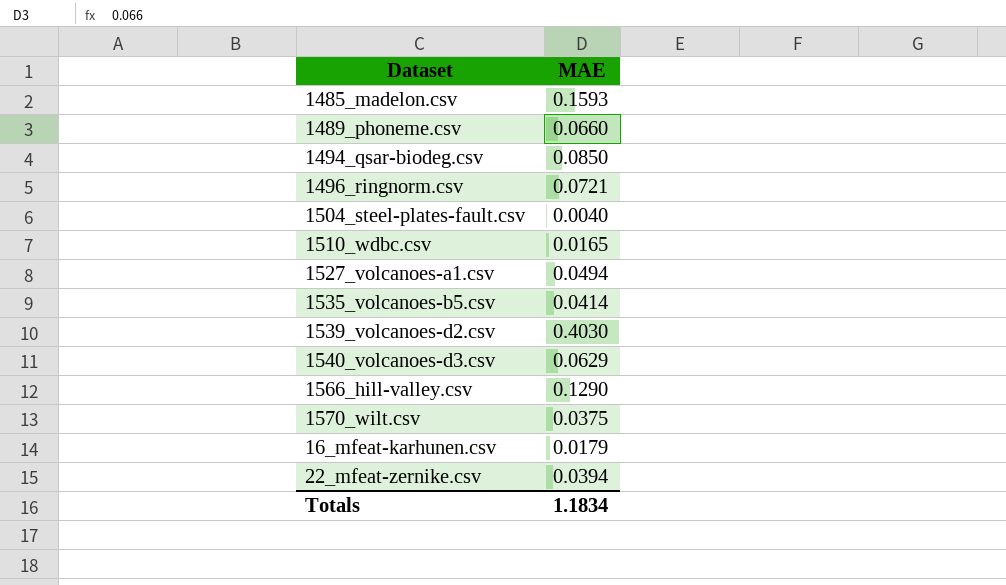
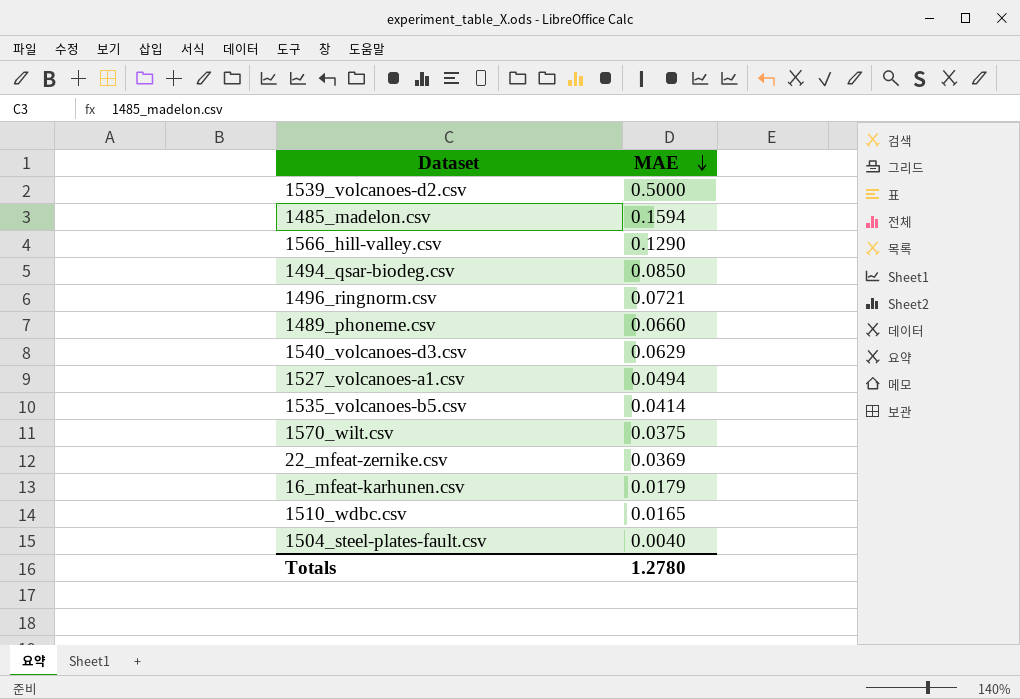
row order: none -> MAE descending
1539_volcanoes-d2.csv | MAE: 0.4030 -> 0.5000
1485_madelon.csv | MAE: 0.1593 -> 0.1594
22_mfeat-zernike.csv | MAE: 0.0394 -> 0.0369
Totals | MAE: 1.1834 -> 1.2780

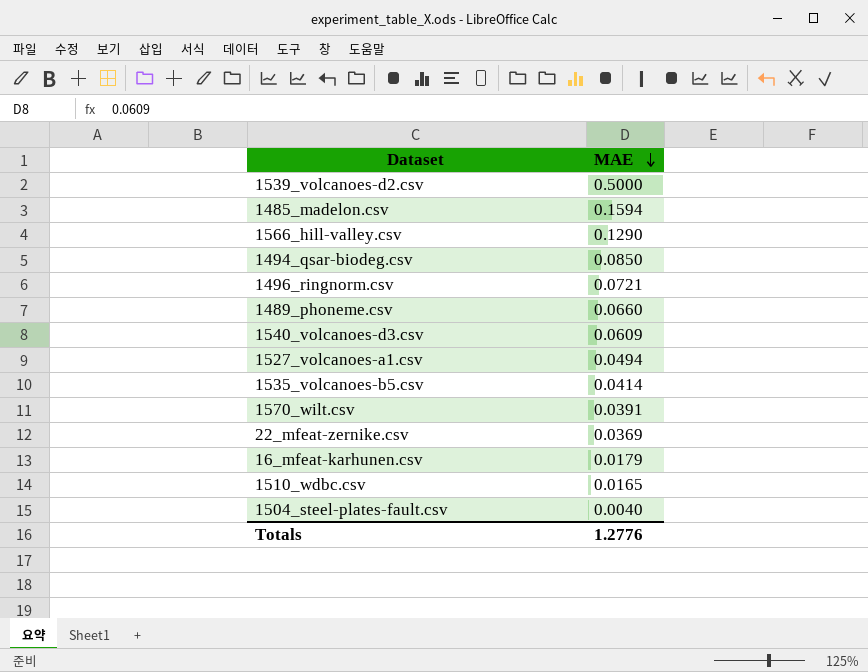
1540_volcanoes-d3.csv | MAE: 0.0629 -> 0.0609
1570_wilt.csv | MAE: 0.0375 -> 0.0391
Totals | MAE: 1.2780 -> 1.2776

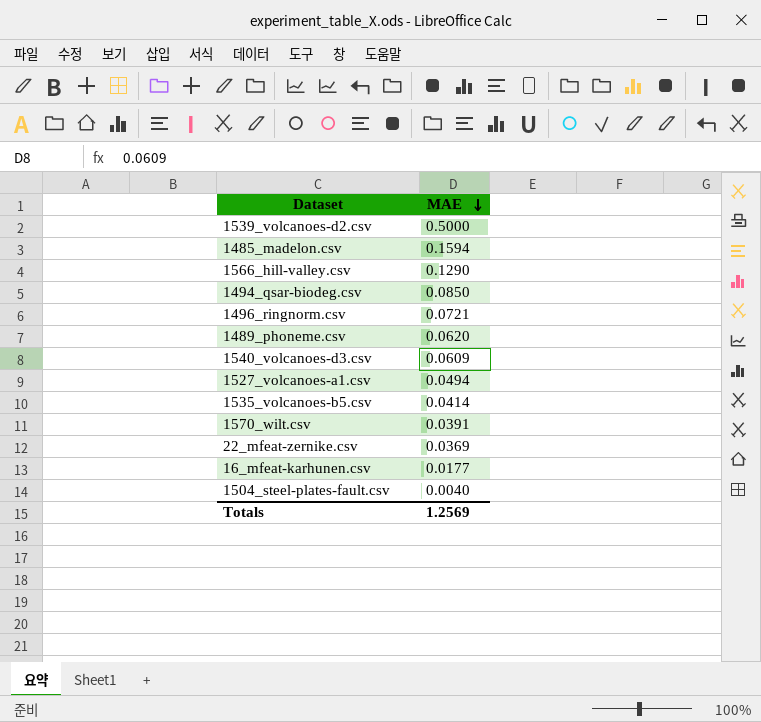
row 1510_wdbc.csv: 0.0165 -> none
1489_phoneme.csv | MAE: 0.0660 -> 0.0620
16_mfeat-karhunen.csv | MAE: 0.0179 -> 0.0177
Totals | MAE: 1.2776 -> 1.2569

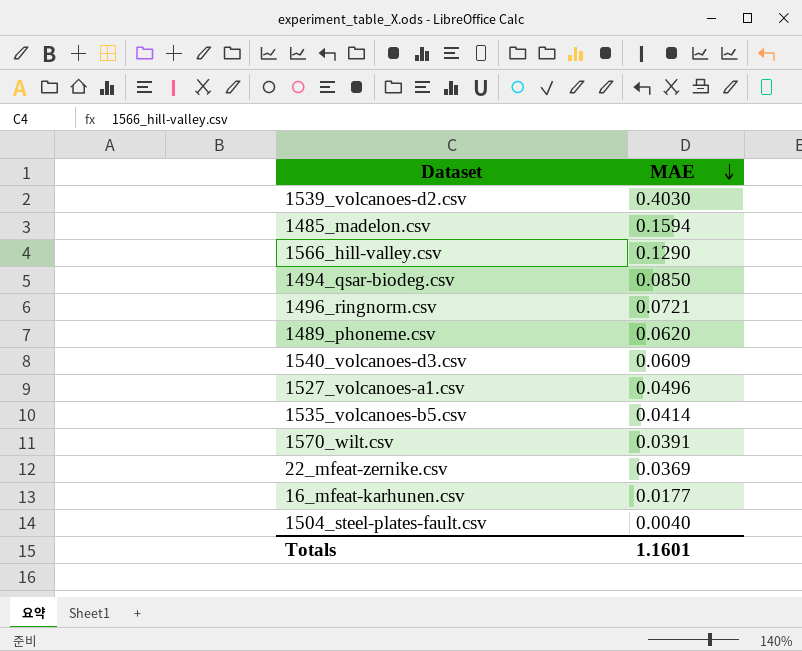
1539_volcanoes-d2.csv | MAE: 0.5000 -> 0.4030
1527_volcanoes-a1.csv | MAE: 0.0494 -> 0.0496
Totals | MAE: 1.2569 -> 1.1601

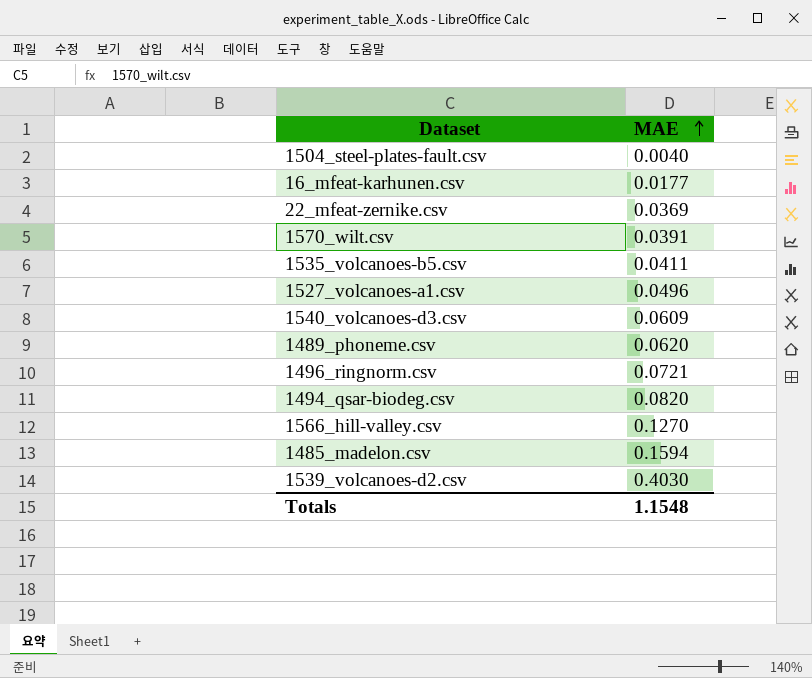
row order: MAE descending -> MAE ascending
1535_volcanoes-b5.csv | MAE: 0.0414 -> 0.0411
1494_qsar-biodeg.csv | MAE: 0.0850 -> 0.0820
1566_hill-valley.csv | MAE: 0.1290 -> 0.1270
Totals | MAE: 1.1601 -> 1.1548

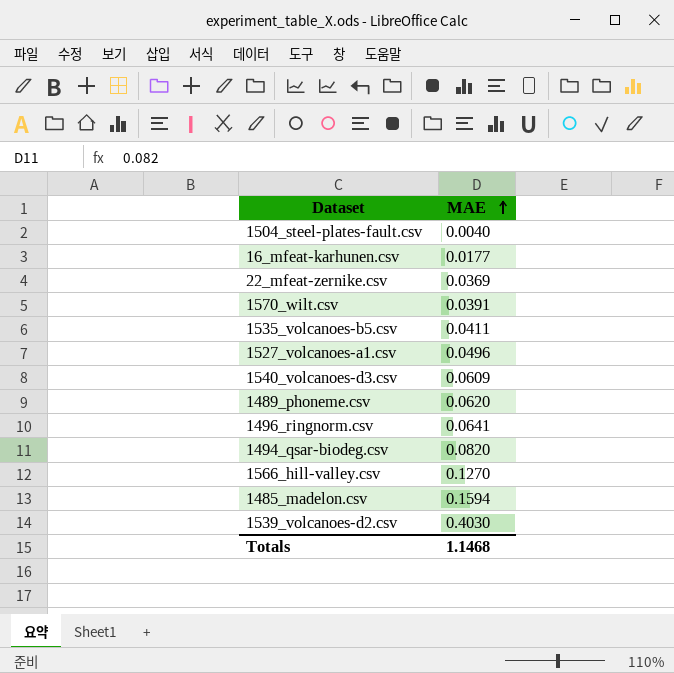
1496_ringnorm.csv | MAE: 0.0721 -> 0.0641
Totals | MAE: 1.1548 -> 1.1468

